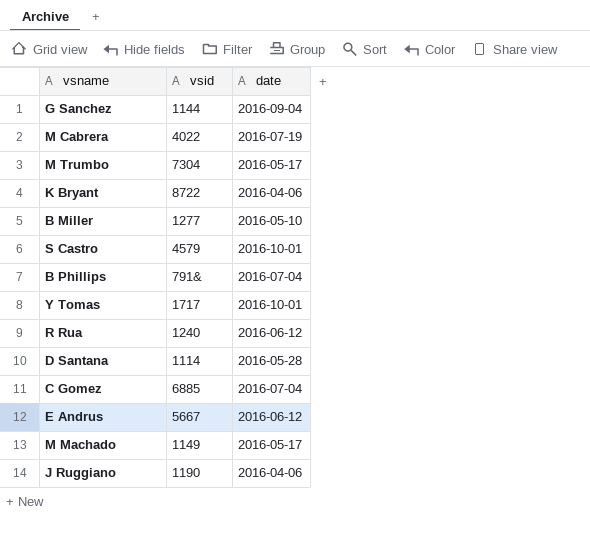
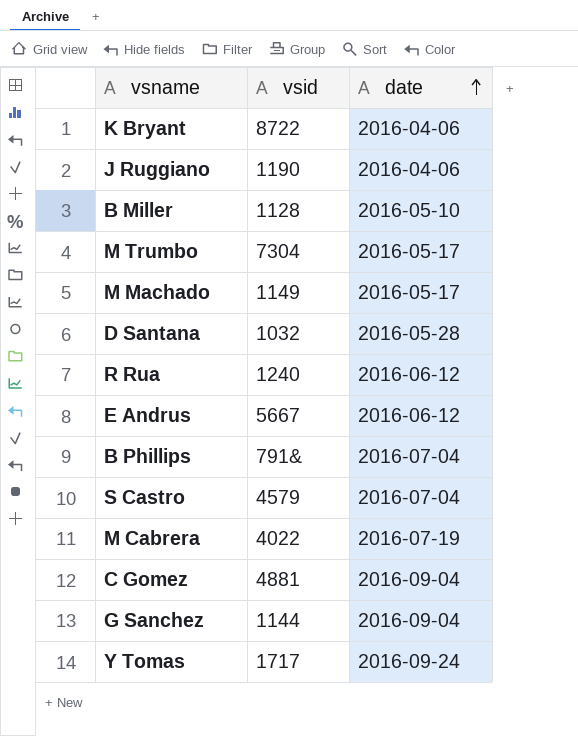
row order: none -> date ascending
B Miller | vsid: 1277 -> 1128
D Santana | vsid: 1114 -> 1032
S Castro | date: 2016-10-01 -> 2016-07-04
C Gomez | vsid: 6885 -> 4881
C Gomez | date: 2016-07-04 -> 2016-09-04
Y Tomas | date: 2016-10-01 -> 2016-09-24

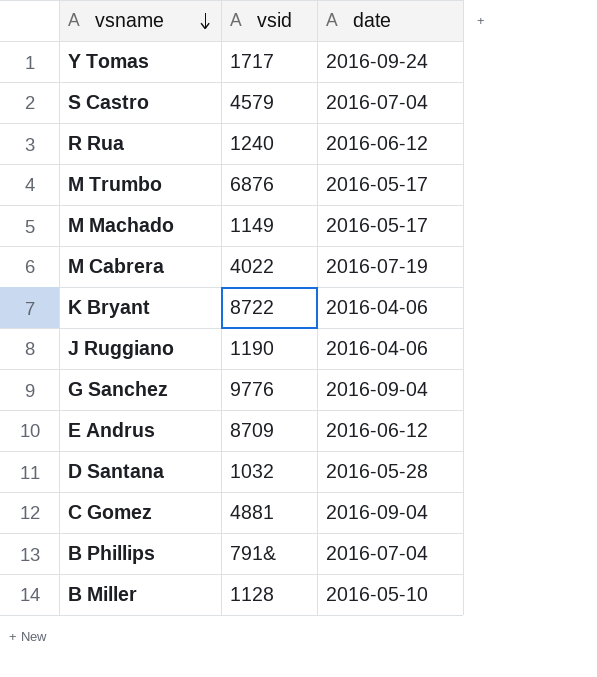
row order: date ascending -> vsname descending
M Trumbo | vsid: 7304 -> 6876
G Sanchez | vsid: 1144 -> 9776
E Andrus | vsid: 5667 -> 8709

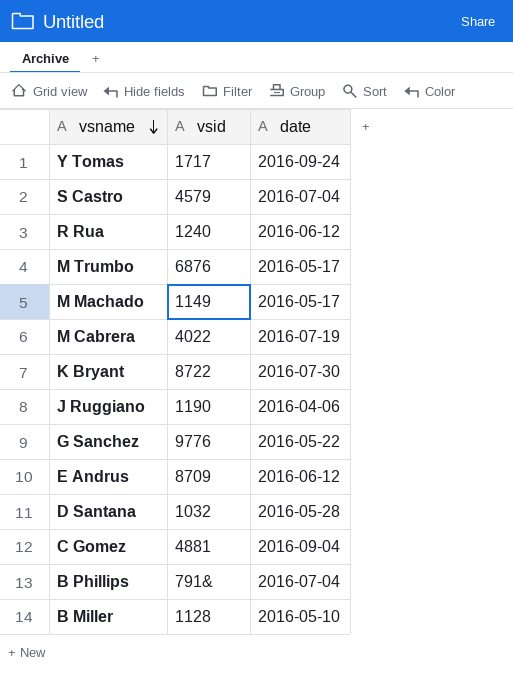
K Bryant | date: 2016-04-06 -> 2016-07-30
G Sanchez | date: 2016-09-04 -> 2016-05-22

